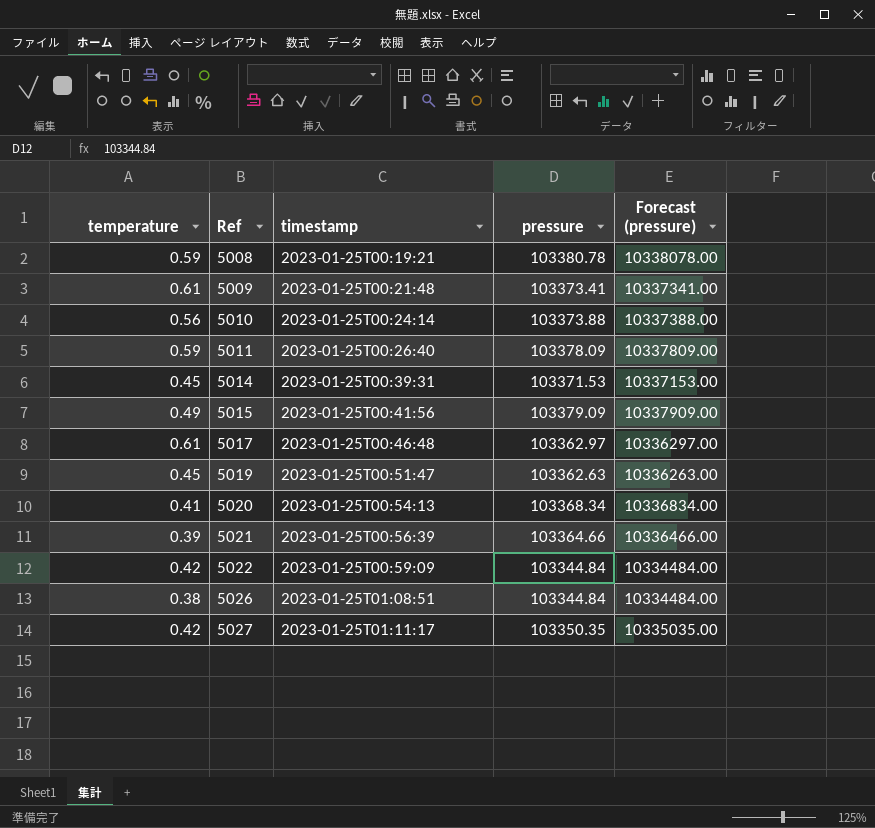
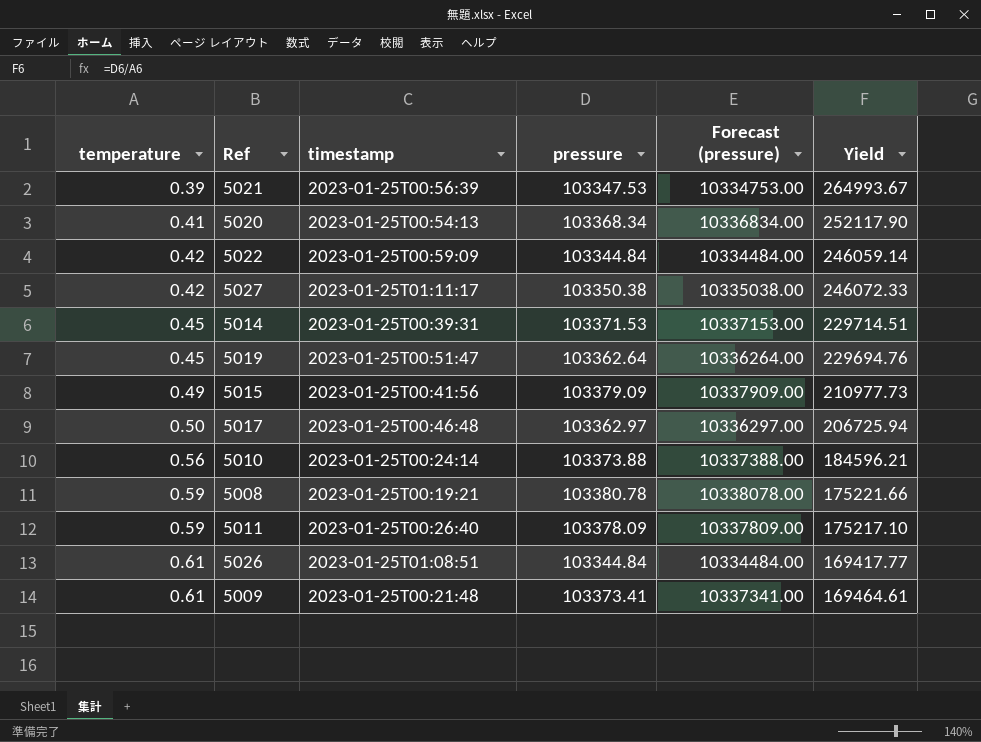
row order: Ref ascending -> temperature ascending
column Yield | formula: none -> [pressure] / [temperature]
5021 | pressure: 103364.66 -> 103347.53
5021 | Forecast (pressure): 10336466.00 -> 10334753.00
5027 | pressure: 103350.35 -> 103350.38
5027 | Forecast (pressure): 10335035.00 -> 10335038.00
5019 | pressure: 103362.63 -> 103362.64
5019 | Forecast (pressure): 10336263.00 -> 10336264.00
5017 | temperature: 0.61 -> 0.50
5026 | temperature: 0.38 -> 0.61

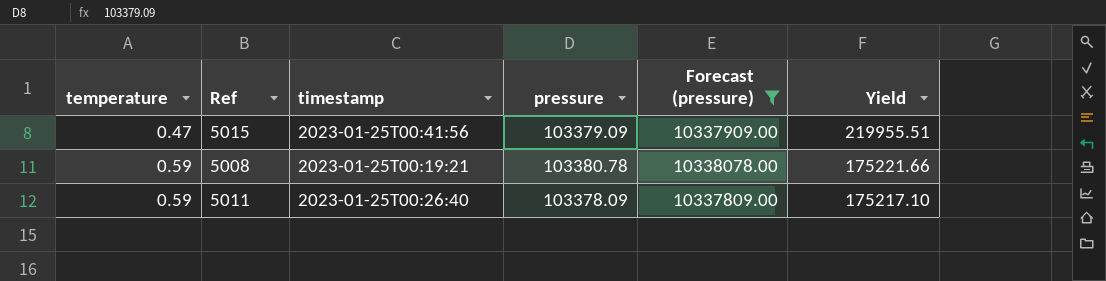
filter: none -> Forecast (pressure) >= 10337809.00
5015 | temperature: 0.49 -> 0.47
5015 | Yield: 210977.73 -> 219955.51

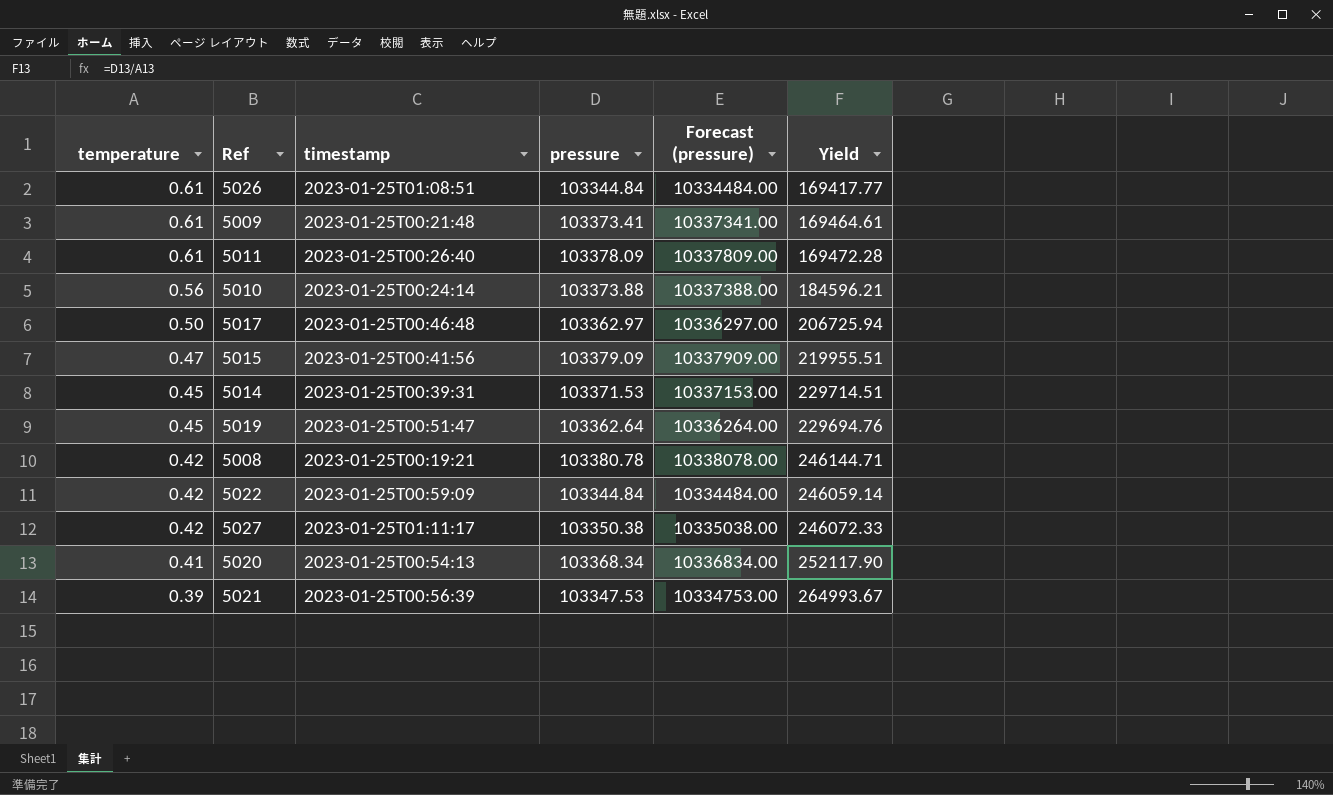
filter: Forecast (pressure) >= 10337809.00 -> none
row order: temperature ascending -> temperature descending
5011 | temperature: 0.59 -> 0.61
5011 | Yield: 175217.10 -> 169472.28
5008 | temperature: 0.59 -> 0.42
5008 | Yield: 175221.66 -> 246144.71

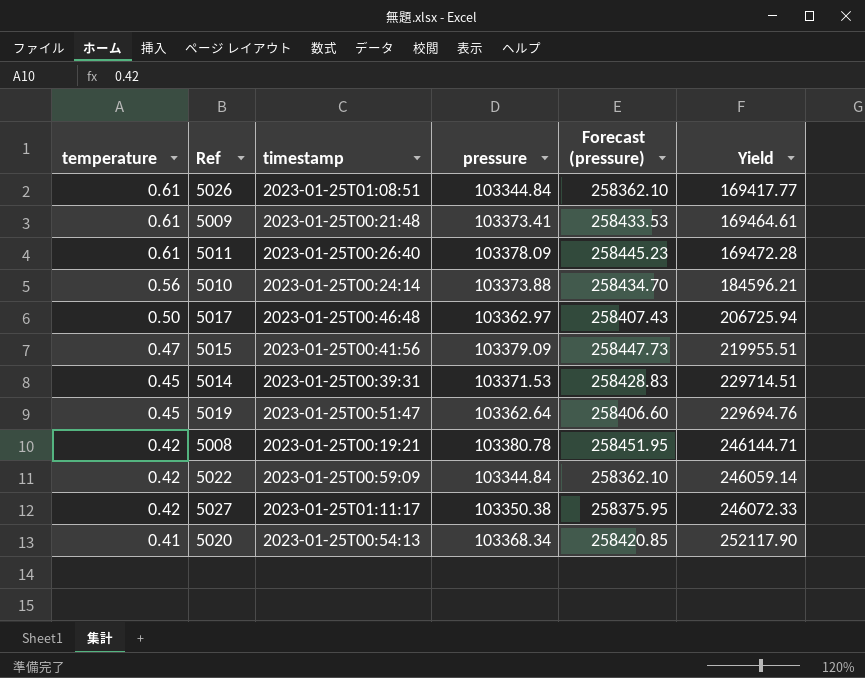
column Forecast (pressure) | formula: [pressure] * 100 -> [pressure] * 2.5
row 5021: 0.39 | 2023-01-25T00:56:39 | 103347.53 | 10334753.00 | 264993.67 -> none

